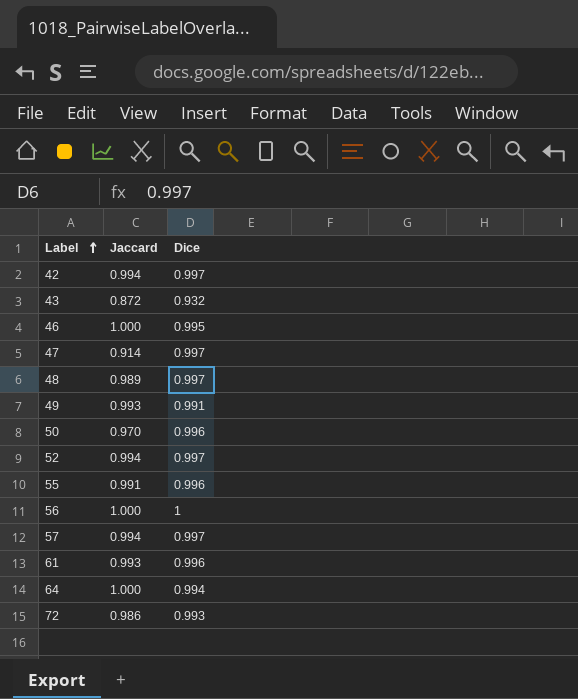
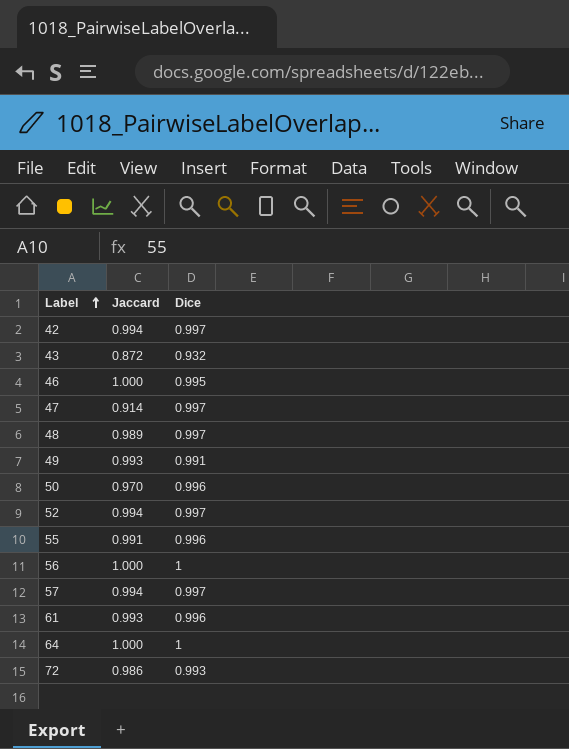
64 | Dice: 0.994 -> 1

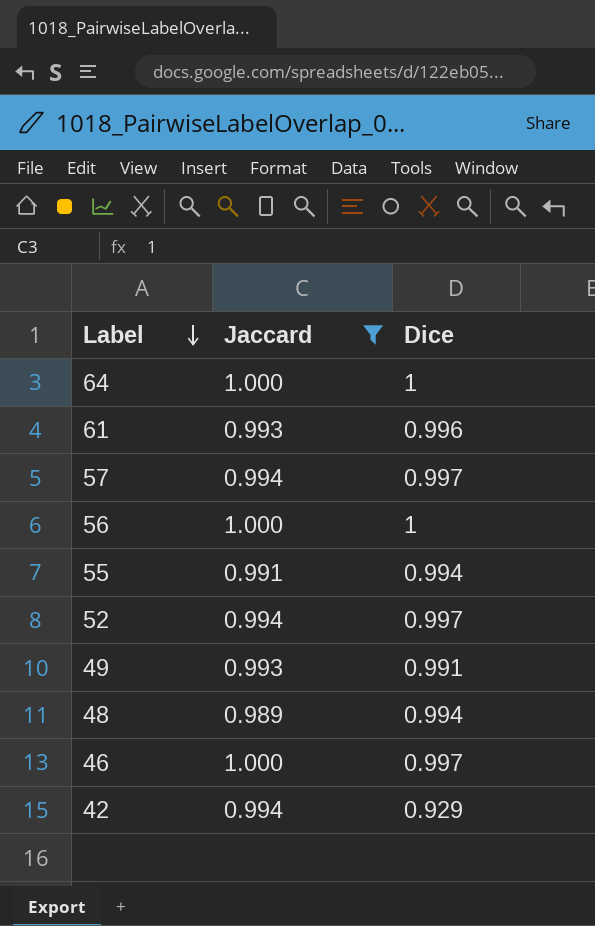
filter: none -> Jaccard >= 0.989
row order: Label ascending -> Label descending
55 | Dice: 0.996 -> 0.994
48 | Dice: 0.997 -> 0.994
46 | Dice: 0.995 -> 0.997
42 | Dice: 0.997 -> 0.929

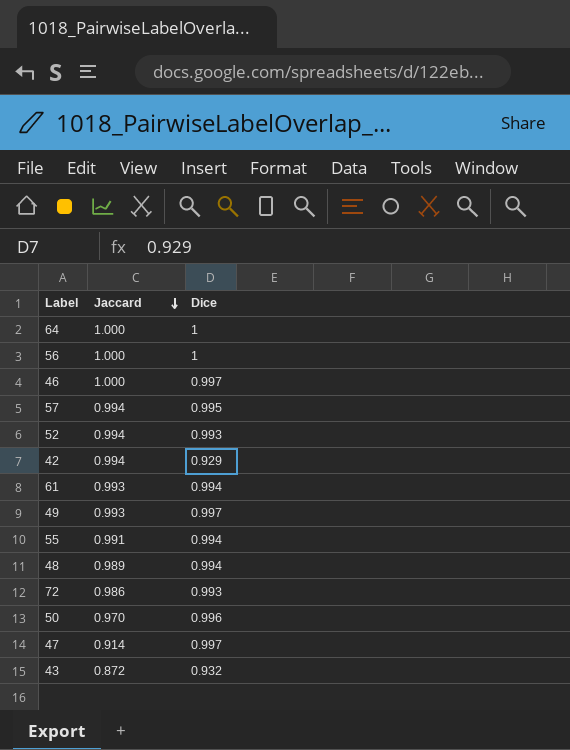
filter: Jaccard >= 0.989 -> none
row order: Label descending -> Jaccard descending
57 | Dice: 0.997 -> 0.995
52 | Dice: 0.997 -> 0.993
61 | Dice: 0.996 -> 0.994
49 | Dice: 0.991 -> 0.997

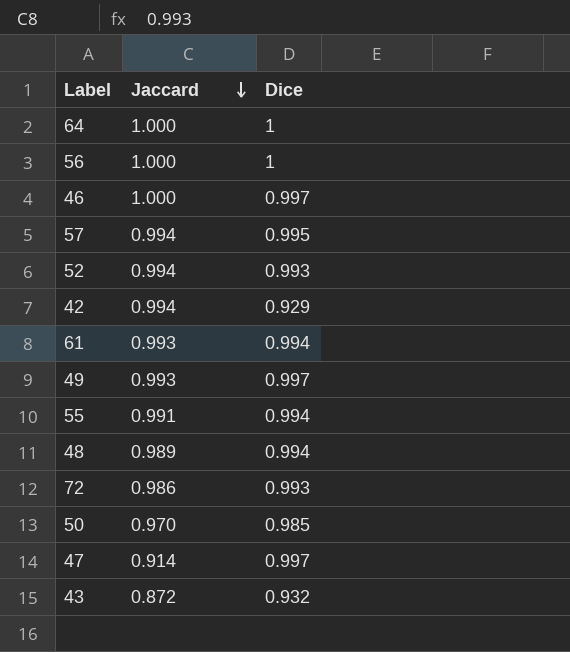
50 | Dice: 0.996 -> 0.985

